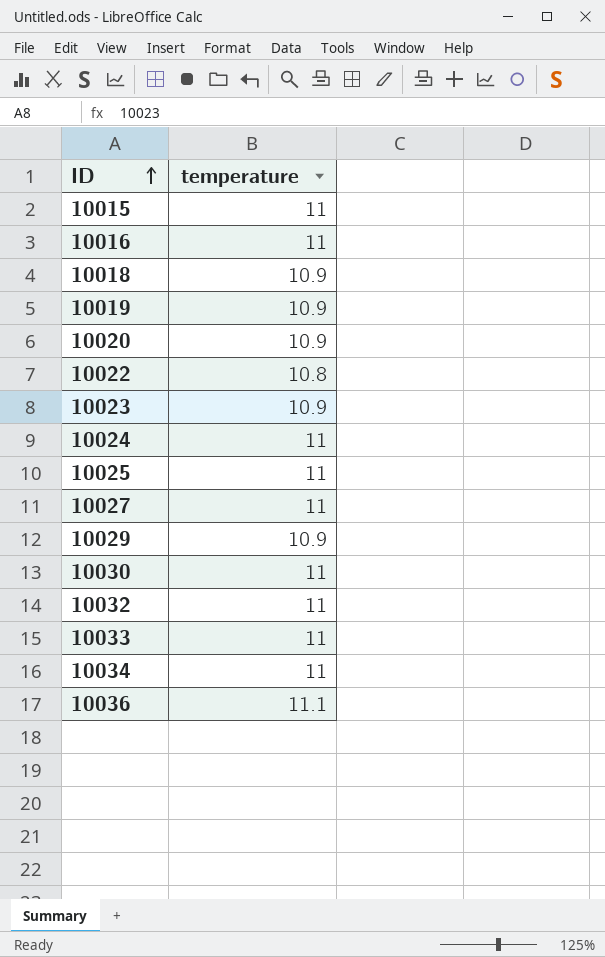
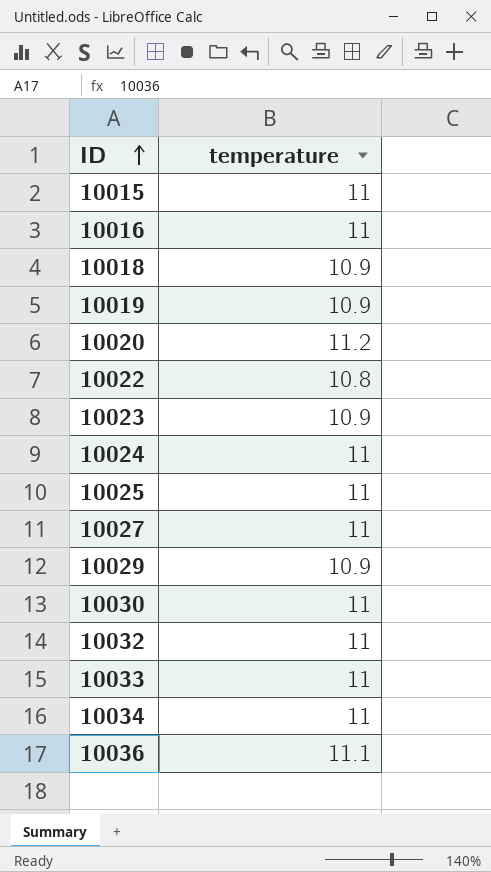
10020 | temperature: 10.9 -> 11.2

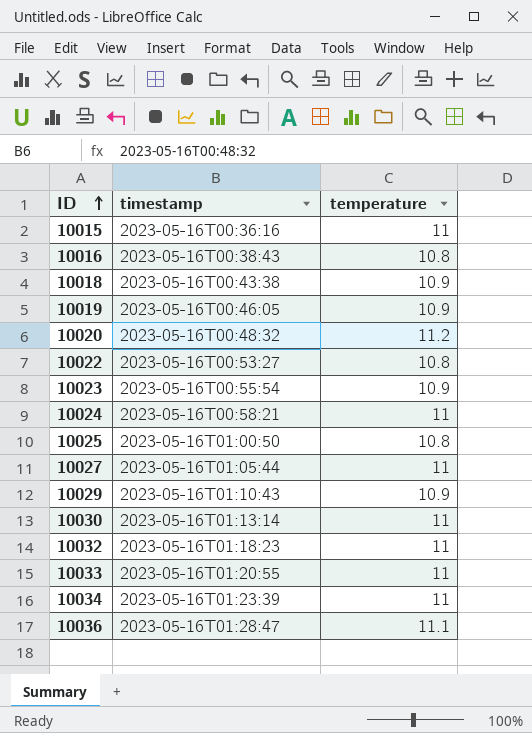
column timestamp | position: none -> 2
10016 | temperature: 11 -> 10.8
10025 | temperature: 11 -> 10.8

